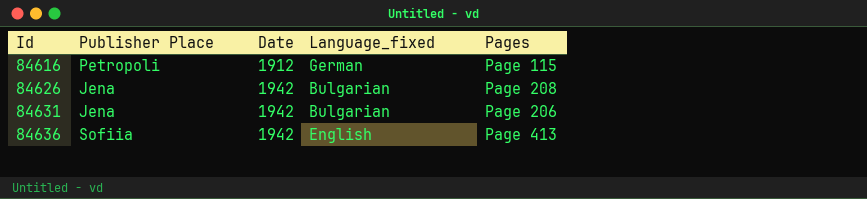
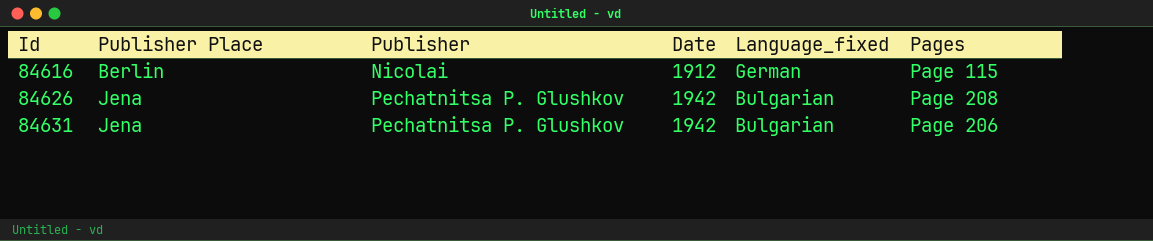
column Publisher | position: none -> 3
row 84636: Sofiia | 1942 | English | Page 413 -> none
84616 | Publisher Place: Petropoli -> Berlin

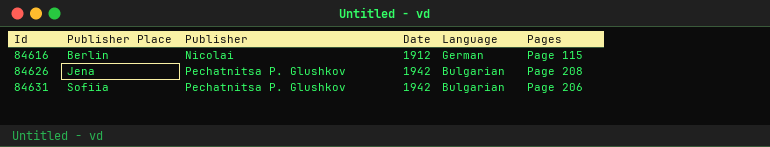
column name: Language_fixed -> Language
84631 | Publisher Place: Jena -> Sofiia

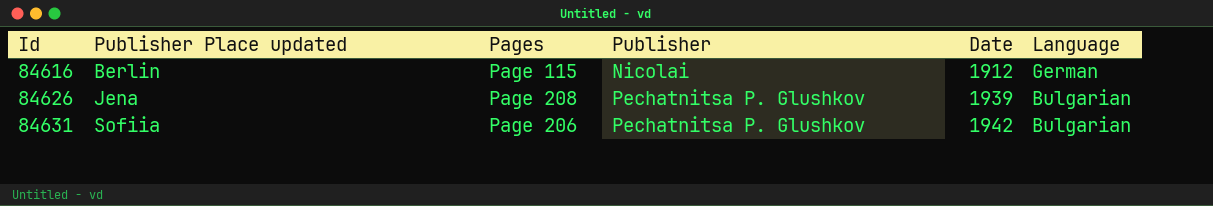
column name: Publisher Place -> Publisher Place updated
column Pages | position: 6 -> 3
84626 | Date: 1942 -> 1939

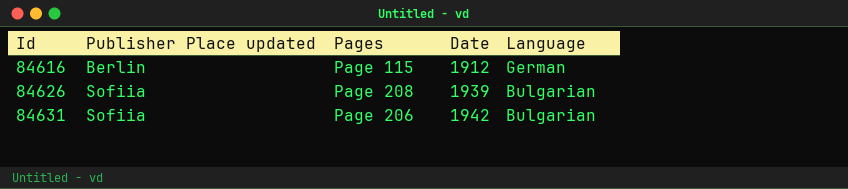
column Publisher | position: 4 -> none
84626 | Publisher Place updated: Jena -> Sofiia

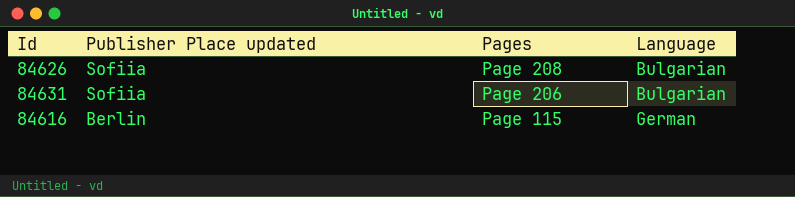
row order: Id ascending -> Publisher Place updated descending
column Date | position: 4 -> none

